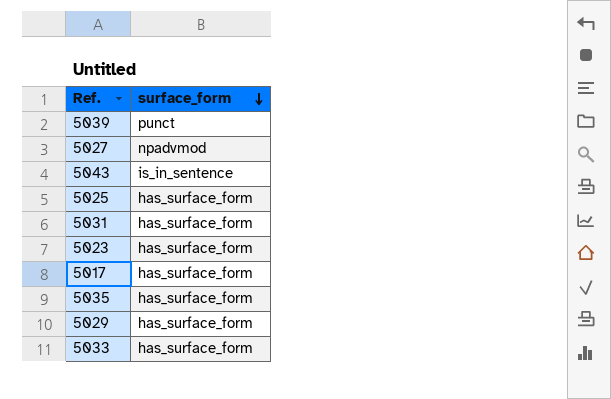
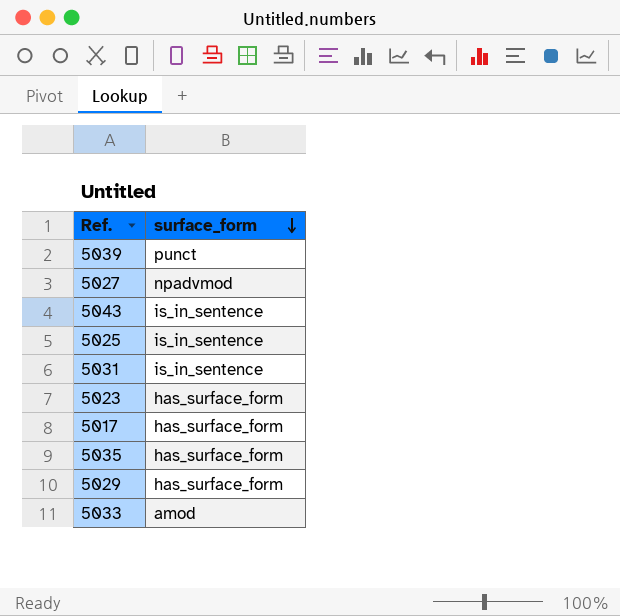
5025 | surface_form: has_surface_form -> is_in_sentence
5031 | surface_form: has_surface_form -> is_in_sentence
5033 | surface_form: has_surface_form -> amod

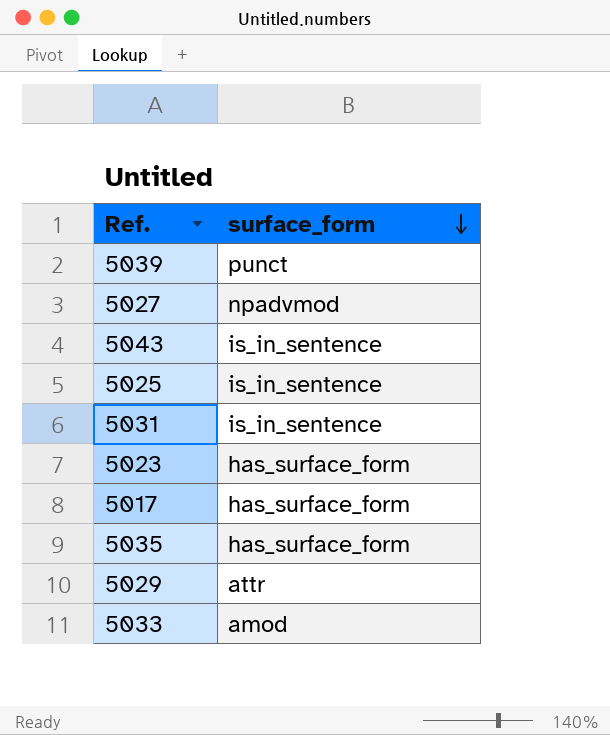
5029 | surface_form: has_surface_form -> attr

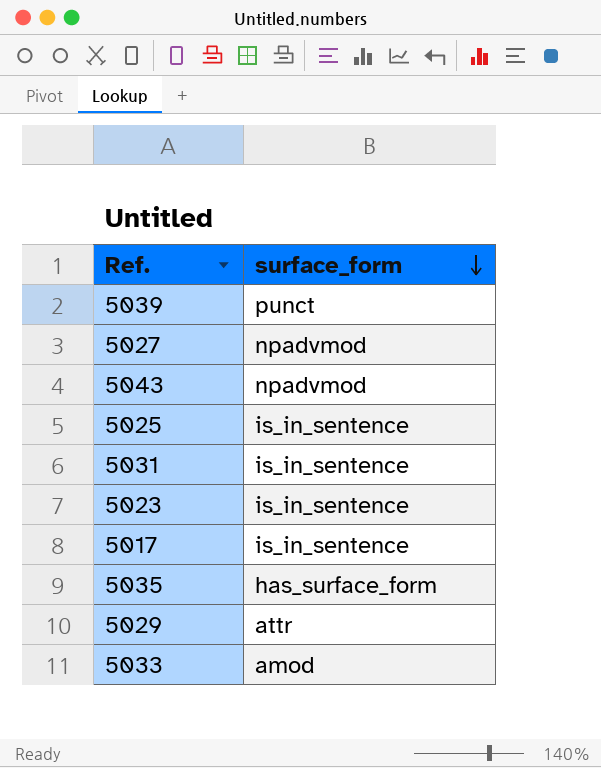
5043 | surface_form: is_in_sentence -> npadvmod
5023 | surface_form: has_surface_form -> is_in_sentence
5017 | surface_form: has_surface_form -> is_in_sentence

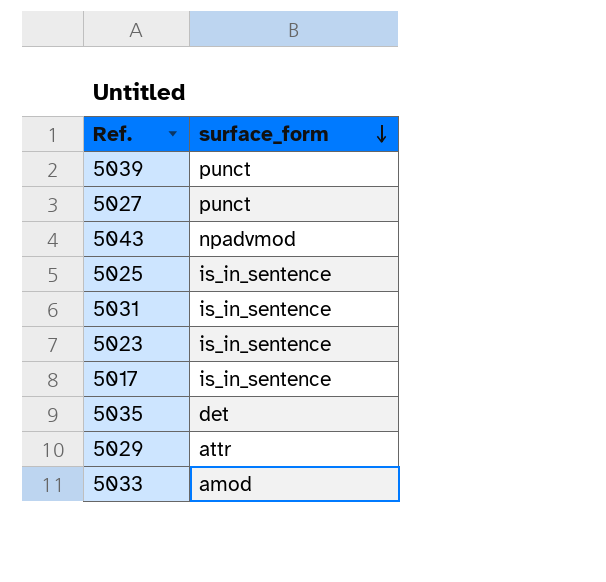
5027 | surface_form: npadvmod -> punct
5035 | surface_form: has_surface_form -> det

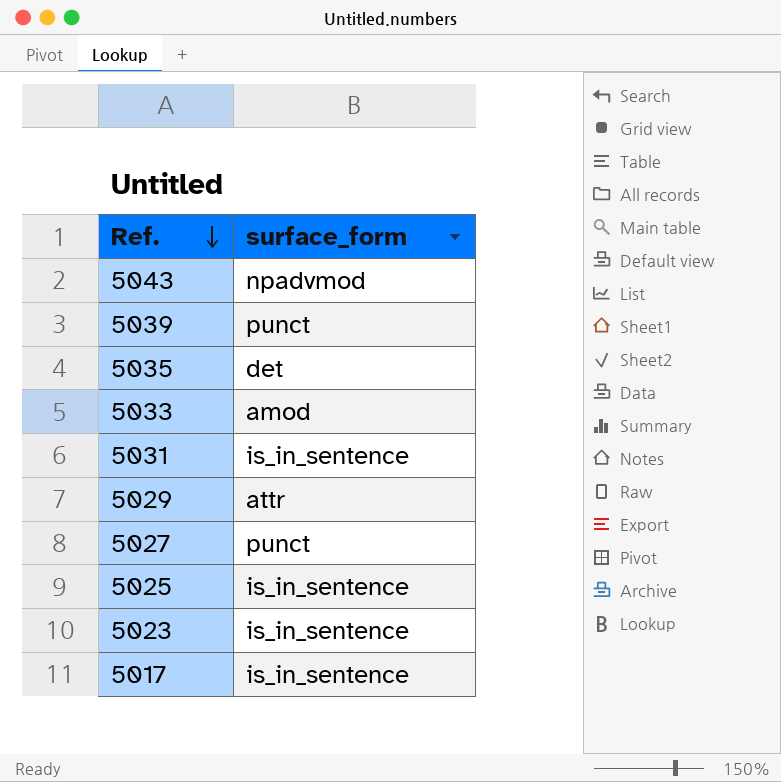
row order: surface_form descending -> Ref. descending

